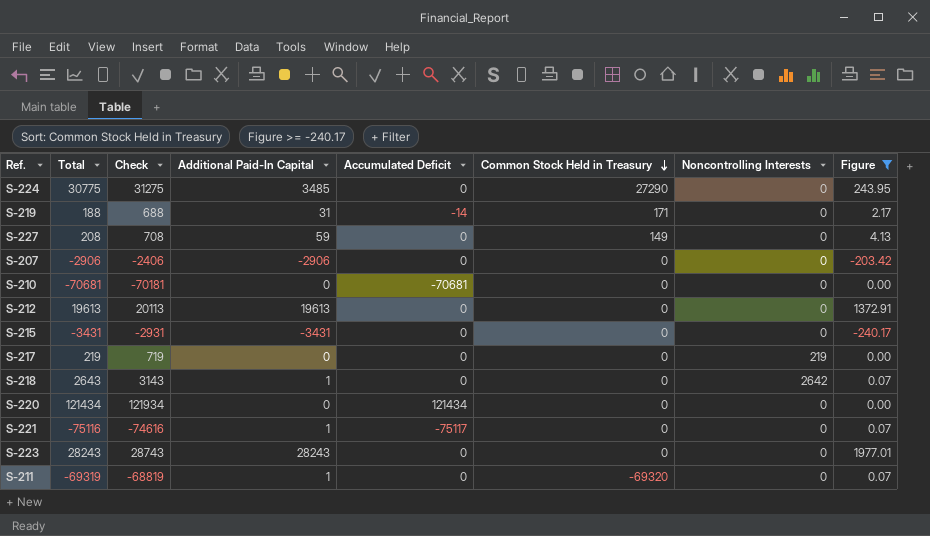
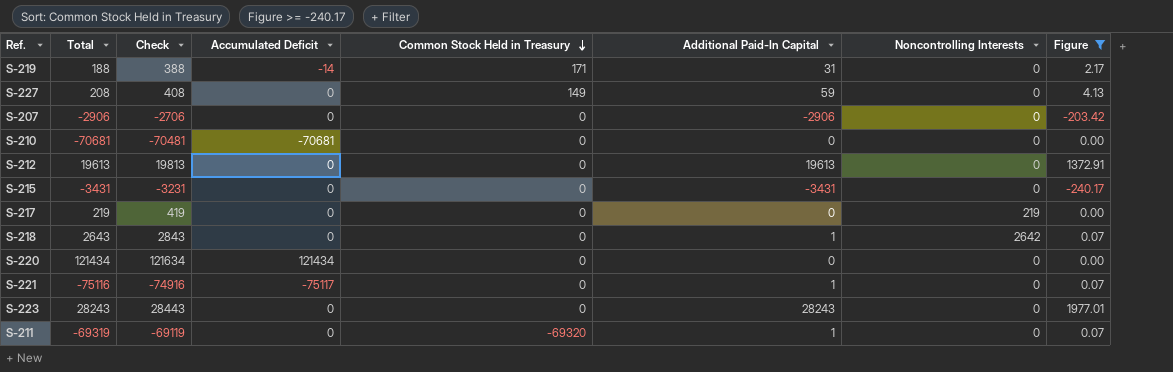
column Check | formula: [Total] + 500 -> [Total] + 200
column Additional Paid-In Capital | position: 4 -> 6
row S-224: 30775 | 31275 | 3485 | 0 | 27290 | 0 | 243.95 -> none

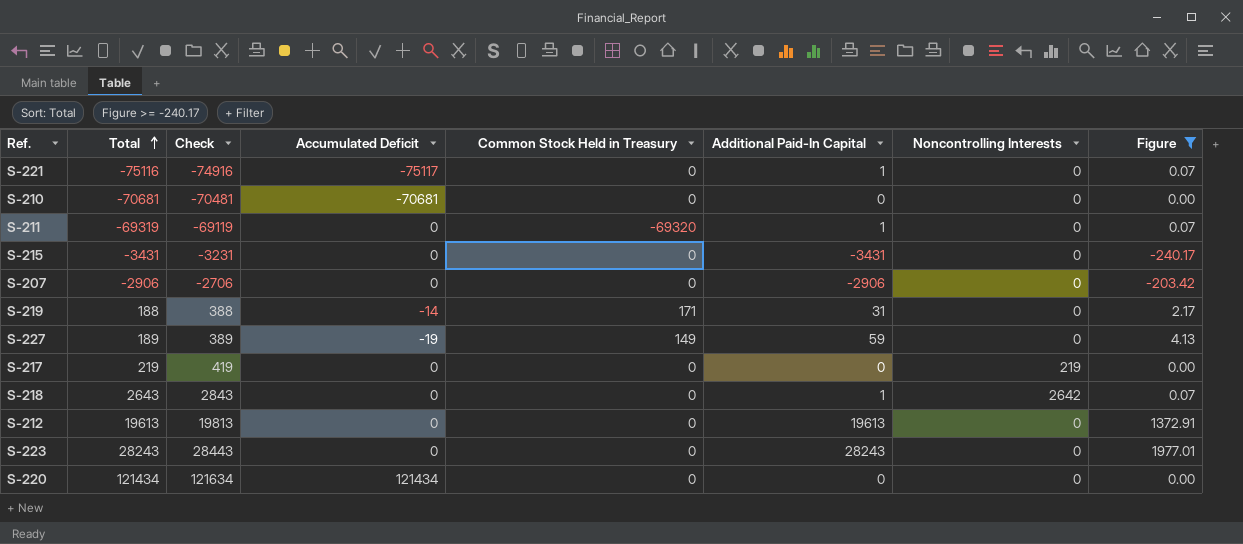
row order: Common Stock Held in Treasury descending -> Total ascending
S-227 | Total: 208 -> 189
S-227 | Check: 408 -> 389
S-227 | Accumulated Deficit: 0 -> -19

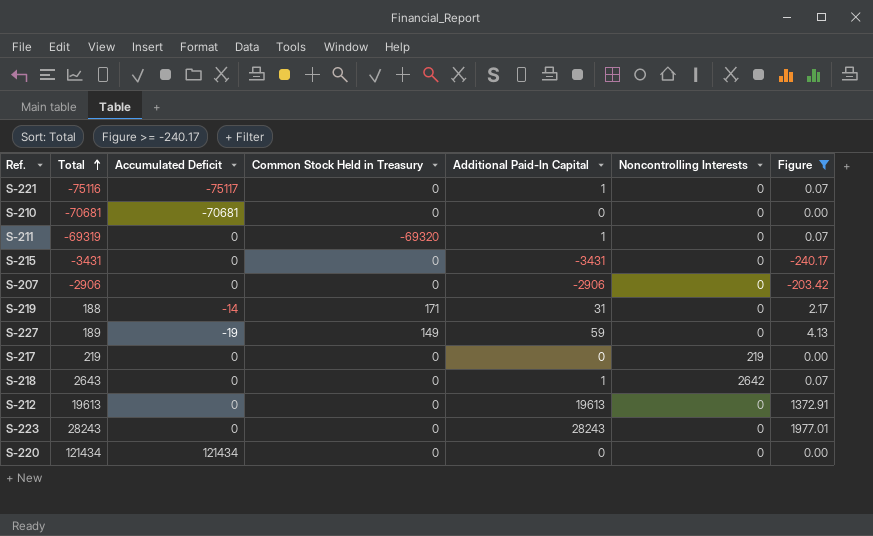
column Check | formula: [Total] + 200 -> none

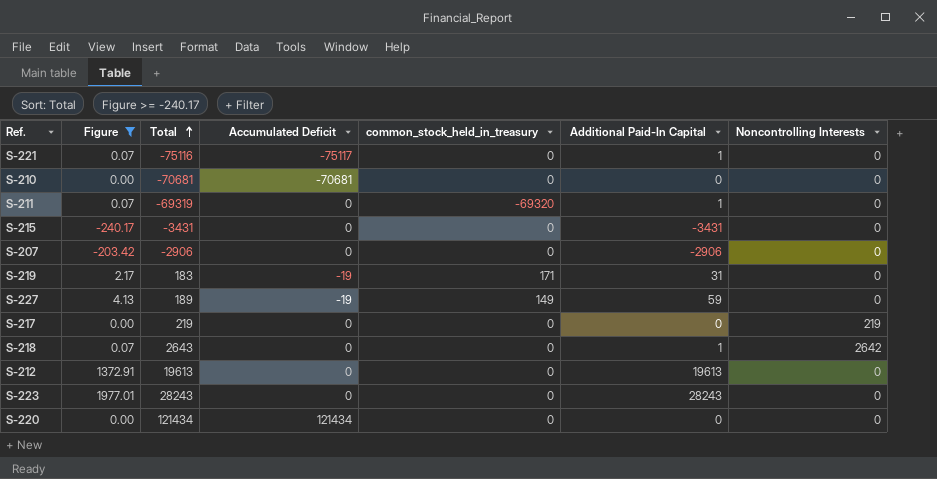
column Figure | position: 7 -> 2
column name: Common Stock Held in Treasury -> common_stock_held_in_treasury
S-219 | Total: 188 -> 183
S-219 | Accumulated Deficit: -14 -> -19

